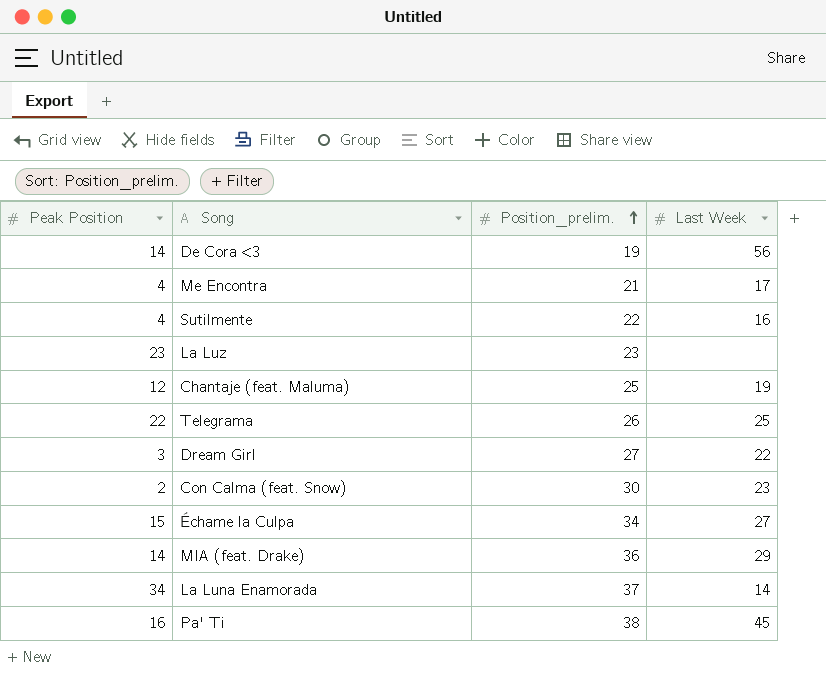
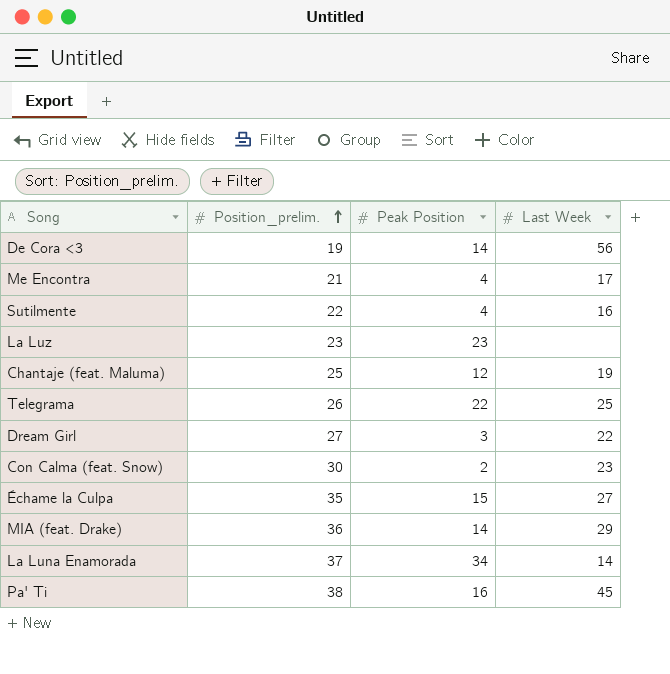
column Peak Position | position: 1 -> 3
Échame la Culpa | Position_prelim.: 34 -> 35

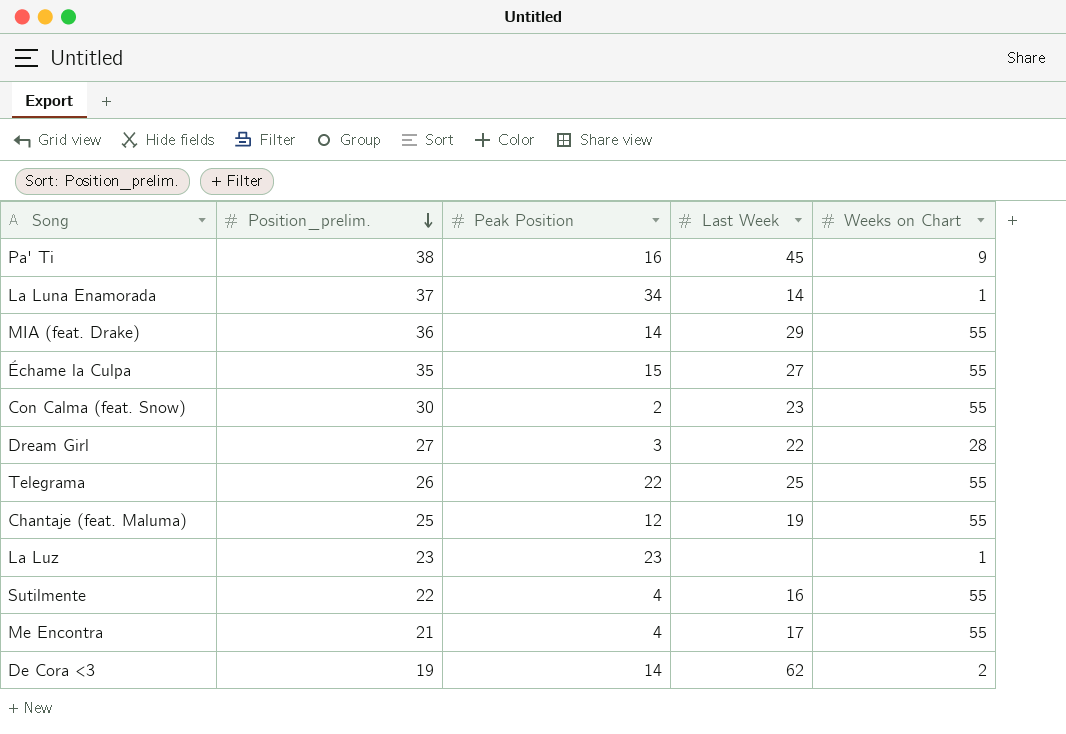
row order: Position_prelim. ascending -> Position_prelim. descending
column Weeks on Chart | position: none -> 5
De Cora <3 | Last Week: 56 -> 62

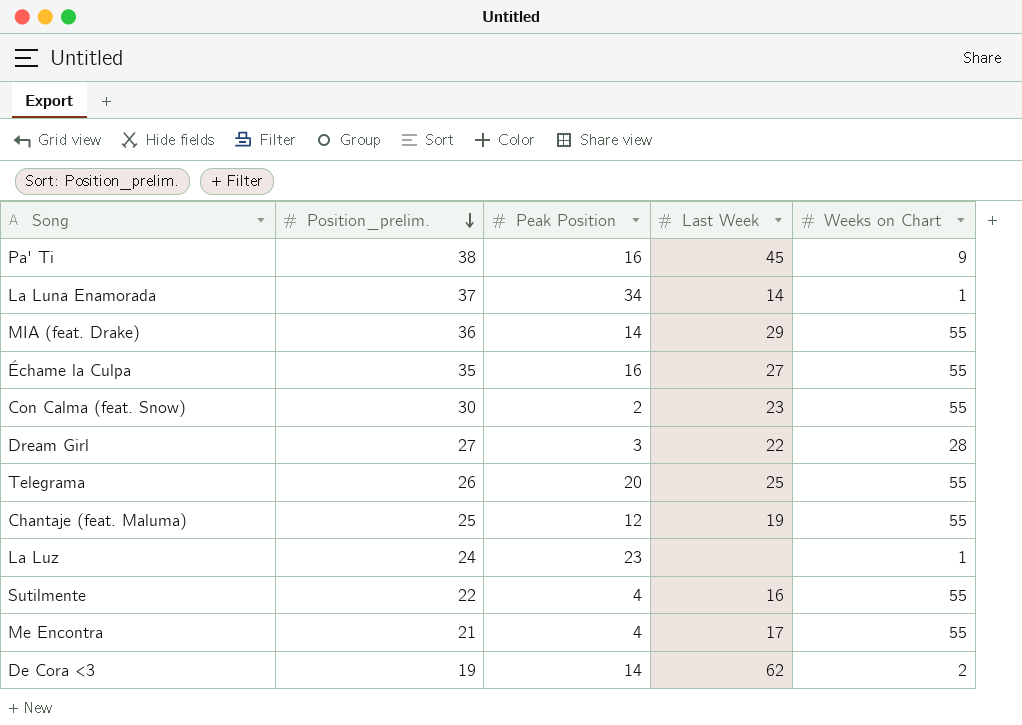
Échame la Culpa | Peak Position: 15 -> 16
Telegrama | Peak Position: 22 -> 20
La Luz | Position_prelim.: 23 -> 24

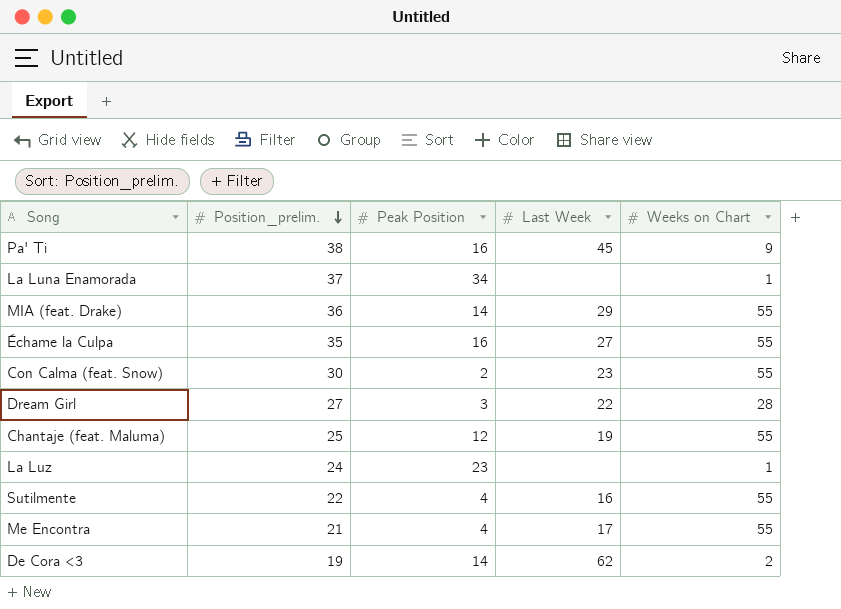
row Telegrama: 26 | 20 | 25 | 55 -> none
La Luna Enamorada | Last Week: 14 -> none

